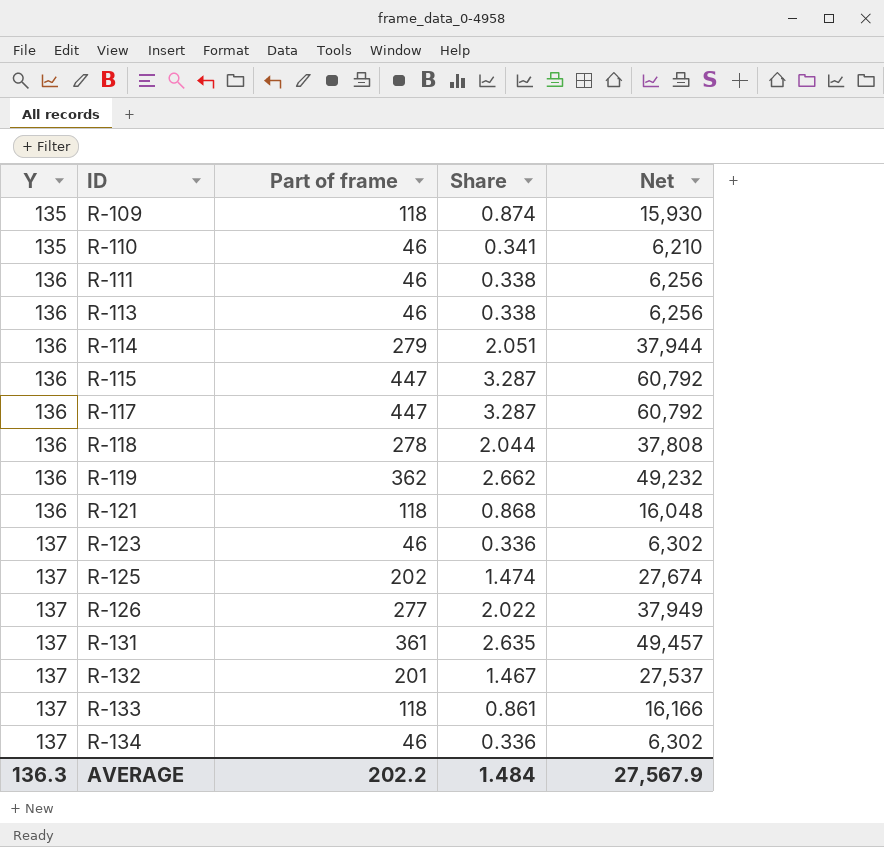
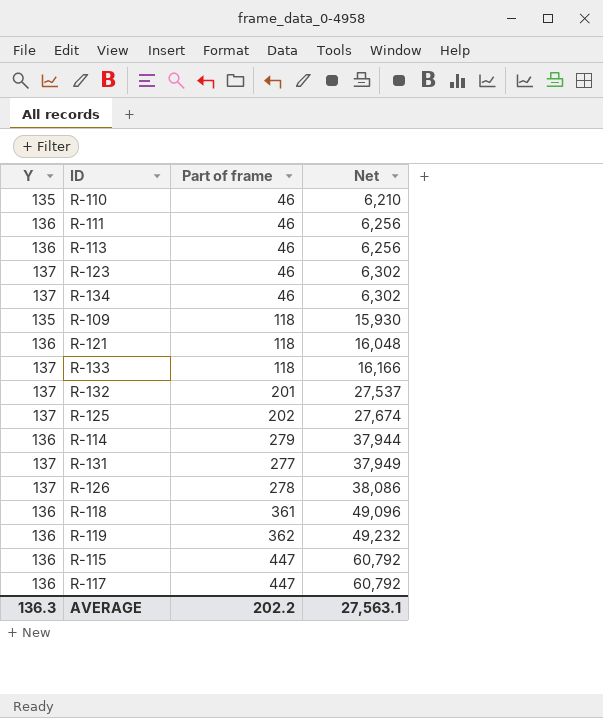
row order: Y ascending -> Net ascending
column Share | formula: [Part of frame] / [Y] -> none
R-131 | Part of frame: 361 -> 277
R-131 | Net: 49,457 -> 37,949
R-126 | Part of frame: 277 -> 278
R-126 | Net: 37,949 -> 38,086
R-118 | Part of frame: 278 -> 361
R-118 | Net: 37,808 -> 49,096
AVERAGE | Net: 27,567.9 -> 27,563.1

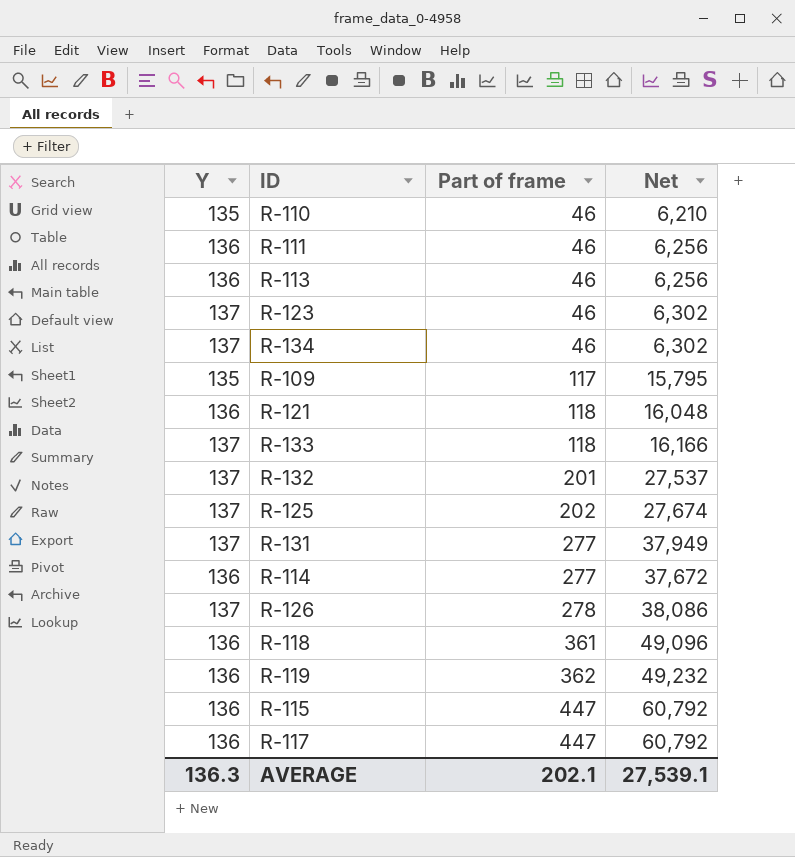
row order: Net ascending -> Part of frame ascending
R-109 | Part of frame: 118 -> 117
R-109 | Net: 15,930 -> 15,795
R-114 | Part of frame: 279 -> 277
R-114 | Net: 37,944 -> 37,672
AVERAGE | Part of frame: 202.2 -> 202.1
AVERAGE | Net: 27,563.1 -> 27,539.1

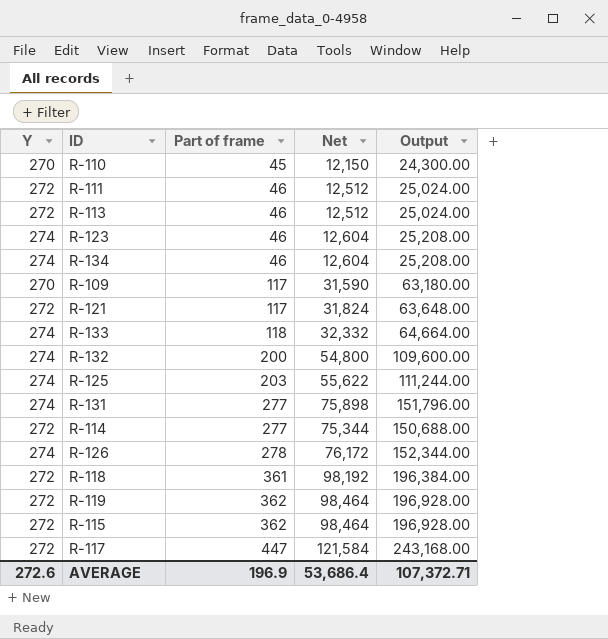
column Output | formula: none -> [Net] * 2
R-110 | Y: 135 -> 270
R-110 | Part of frame: 46 -> 45
R-110 | Net: 6,210 -> 12,150
R-111 | Y: 136 -> 272
R-111 | Net: 6,256 -> 12,512
R-113 | Y: 136 -> 272
R-113 | Net: 6,256 -> 12,512
R-123 | Y: 137 -> 274
R-123 | Net: 6,302 -> 12,604
R-134 | Y: 137 -> 274
R-134 | Net: 6,302 -> 12,604
R-109 | Y: 135 -> 270
R-109 | Net: 15,795 -> 31,590
R-121 | Y: 136 -> 272
R-121 | Part of frame: 118 -> 117
R-121 | Net: 16,048 -> 31,824
R-133 | Y: 137 -> 274
R-133 | Net: 16,166 -> 32,332
R-132 | Y: 137 -> 274
R-132 | Part of frame: 201 -> 200
R-132 | Net: 27,537 -> 54,800
R-125 | Y: 137 -> 274
R-125 | Part of frame: 202 -> 203
R-125 | Net: 27,674 -> 55,622
R-131 | Y: 137 -> 274
R-131 | Net: 37,949 -> 75,898
R-114 | Y: 136 -> 272
R-114 | Net: 37,672 -> 75,344
R-126 | Y: 137 -> 274
R-126 | Net: 38,086 -> 76,172
R-118 | Y: 136 -> 272
R-118 | Net: 49,096 -> 98,192
R-119 | Y: 136 -> 272
R-119 | Net: 49,232 -> 98,464
R-115 | Y: 136 -> 272
R-115 | Part of frame: 447 -> 362
R-115 | Net: 60,792 -> 98,464
R-117 | Y: 136 -> 272
R-117 | Net: 60,792 -> 121,584
AVERAGE | Y: 136.3 -> 272.6
AVERAGE | Part of frame: 202.1 -> 196.9
AVERAGE | Net: 27,539.1 -> 53,686.4

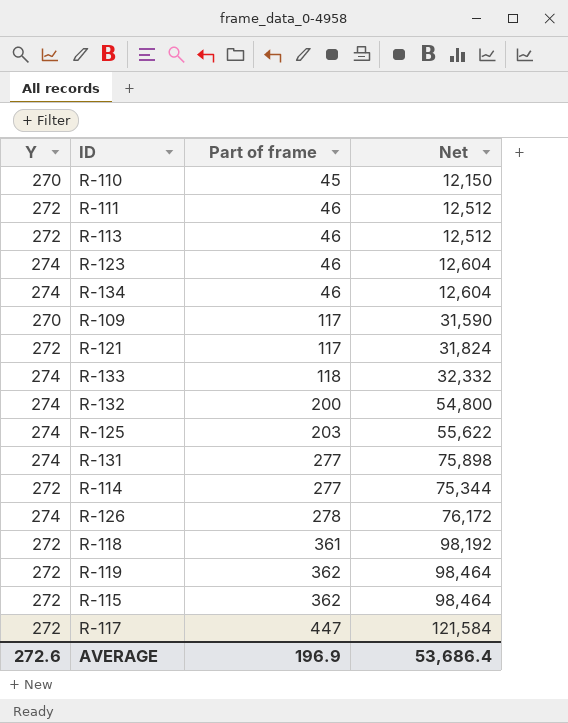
column Output | formula: [Net] * 2 -> none

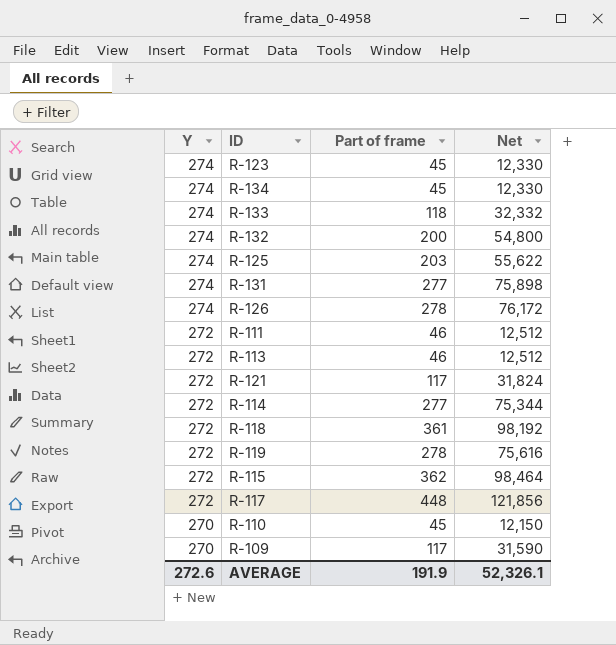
row order: Part of frame ascending -> Y descending
R-123 | Part of frame: 46 -> 45
R-123 | Net: 12,604 -> 12,330
R-134 | Part of frame: 46 -> 45
R-134 | Net: 12,604 -> 12,330
R-119 | Part of frame: 362 -> 278
R-119 | Net: 98,464 -> 75,616
R-117 | Part of frame: 447 -> 448
R-117 | Net: 121,584 -> 121,856
AVERAGE | Part of frame: 196.9 -> 191.9
AVERAGE | Net: 53,686.4 -> 52,326.1

